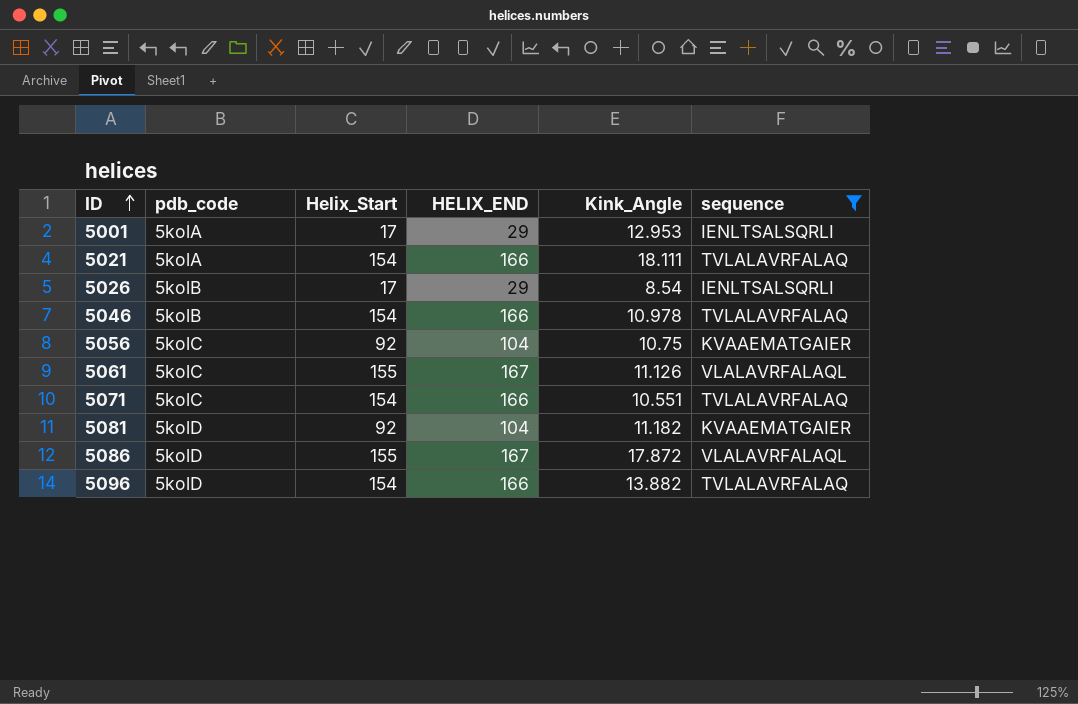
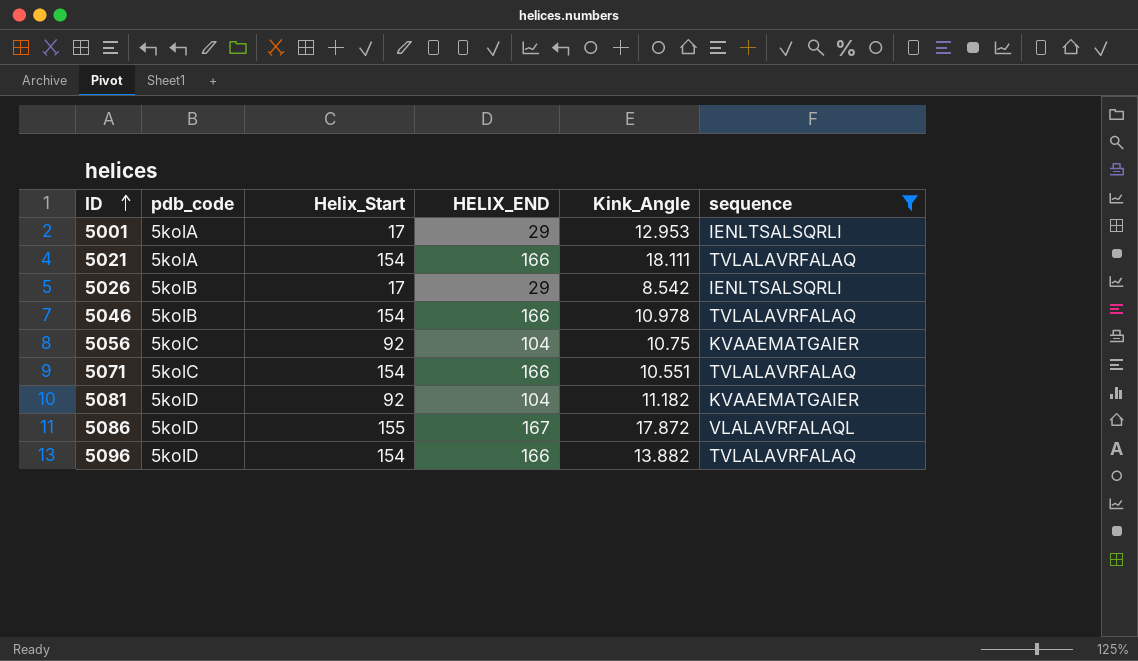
row 5061: 5kolC | 155 | 167 | 11.126 | VLALAVRFALAQL -> none
5026 | Kink_Angle: 8.54 -> 8.542

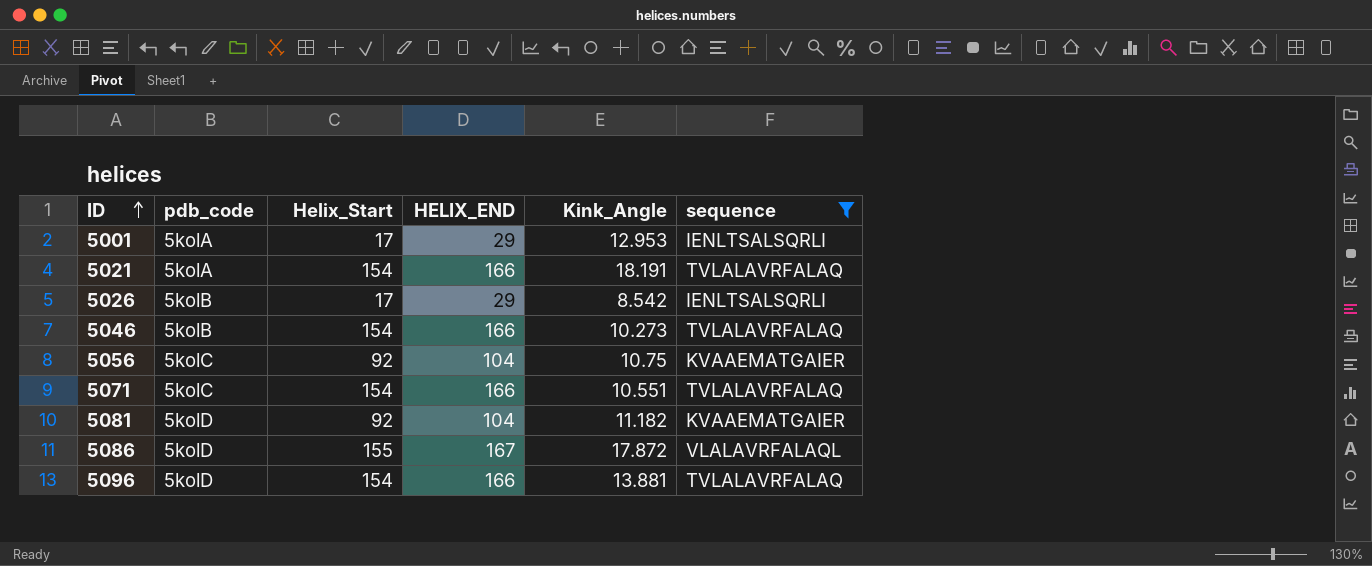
5021 | Kink_Angle: 18.111 -> 18.191
5046 | Kink_Angle: 10.978 -> 10.273
5096 | Kink_Angle: 13.882 -> 13.881

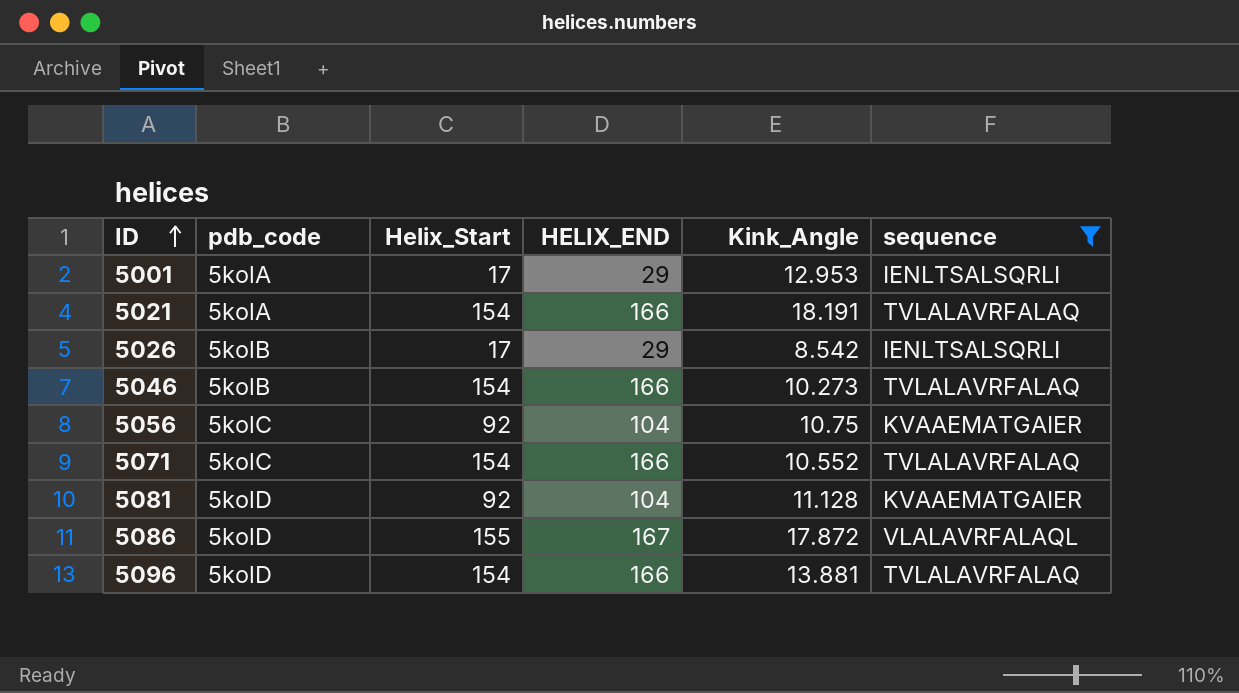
5071 | Kink_Angle: 10.551 -> 10.552
5081 | Kink_Angle: 11.182 -> 11.128

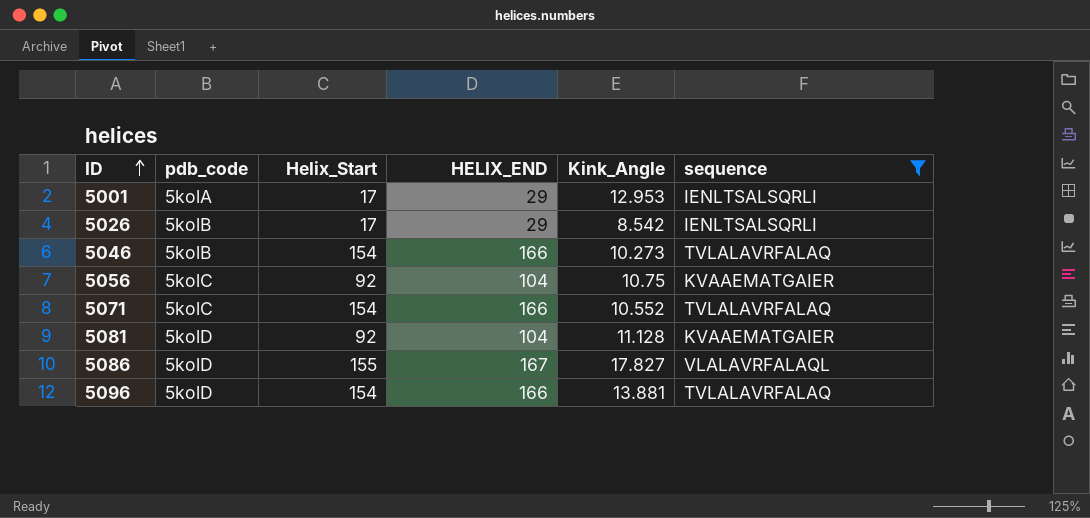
row 5021: 5kolA | 154 | 166 | 18.191 | TVLALAVRFALAQ -> none
5086 | Kink_Angle: 17.872 -> 17.827

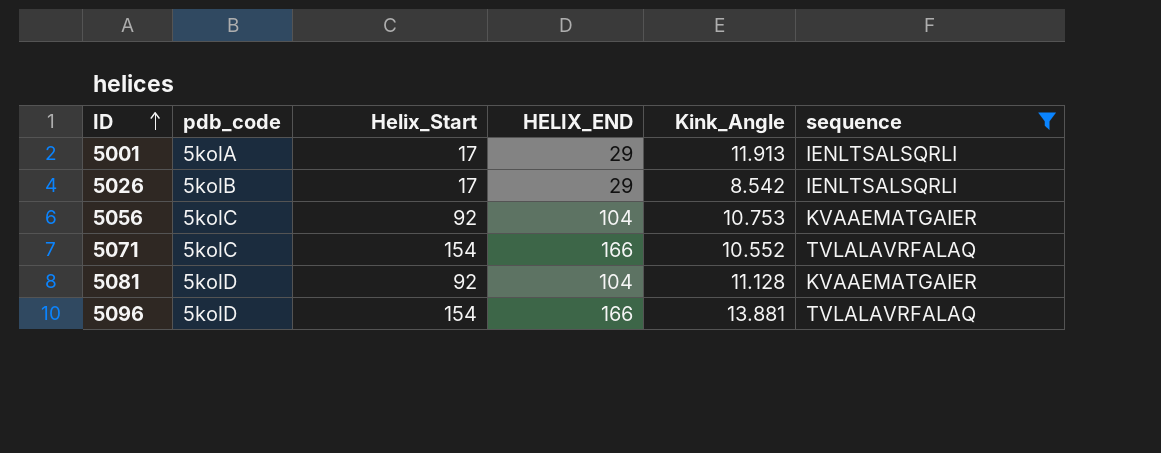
row 5046: 5kolB | 154 | 166 | 10.273 | TVLALAVRFALAQ -> none
row 5086: 5kolD | 155 | 167 | 17.827 | VLALAVRFALAQL -> none
5001 | Kink_Angle: 12.953 -> 11.913
5056 | Kink_Angle: 10.75 -> 10.753

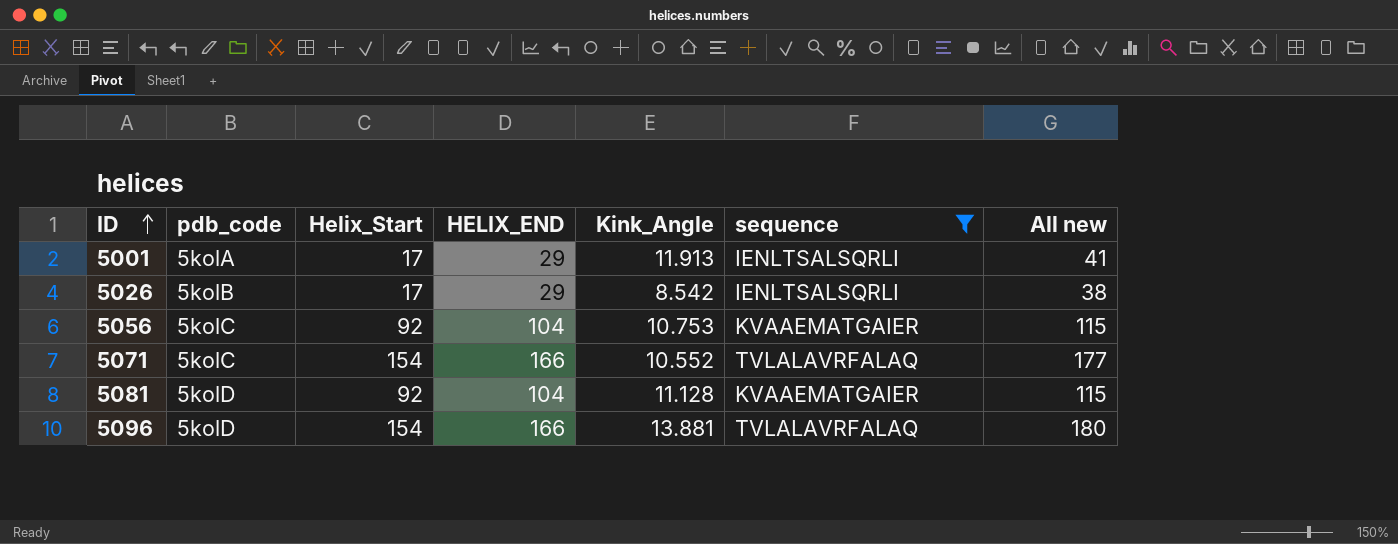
column All new | formula: none -> [HELIX_END] + [Kink_Angle]

